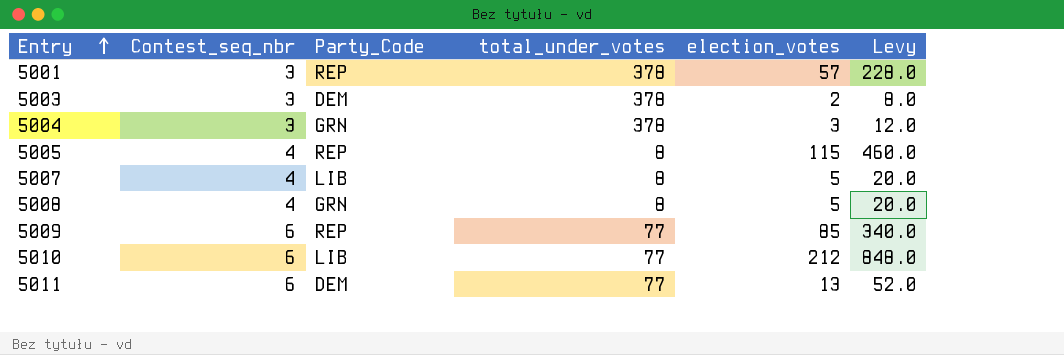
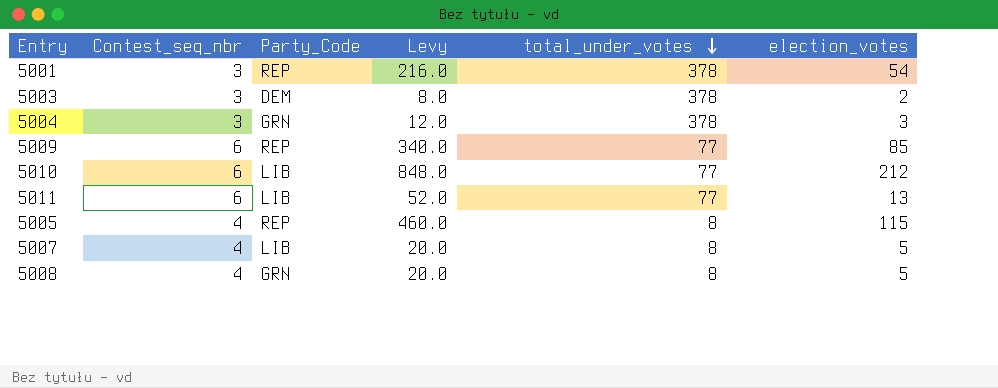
row order: Entry ascending -> total_under_votes descending
column Levy | position: 6 -> 4
5001 | Levy: 228.0 -> 216.0
5001 | election_votes: 57 -> 54
5011 | Party_Code: DEM -> LIB

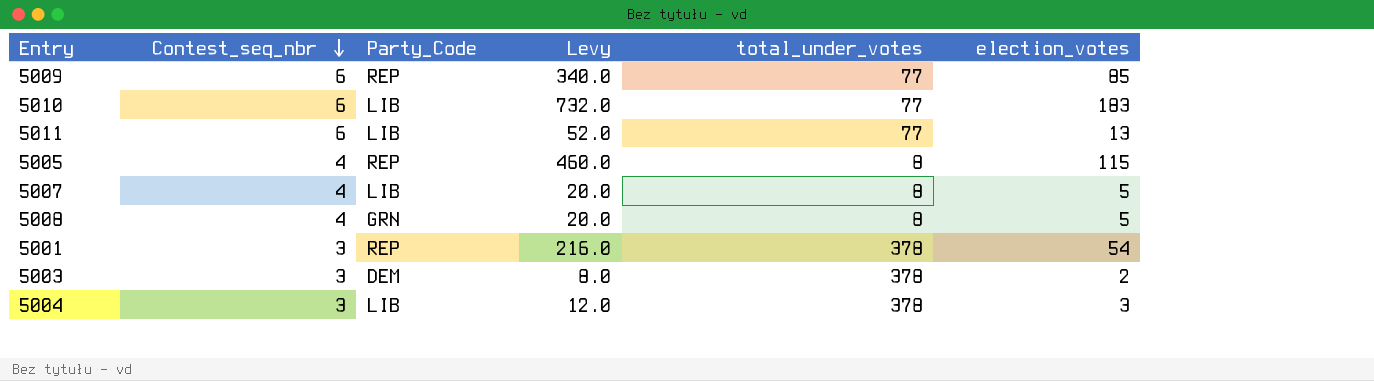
row order: total_under_votes descending -> Contest_seq_nbr descending
5010 | Levy: 848.0 -> 732.0
5010 | election_votes: 212 -> 183
5004 | Party_Code: GRN -> LIB

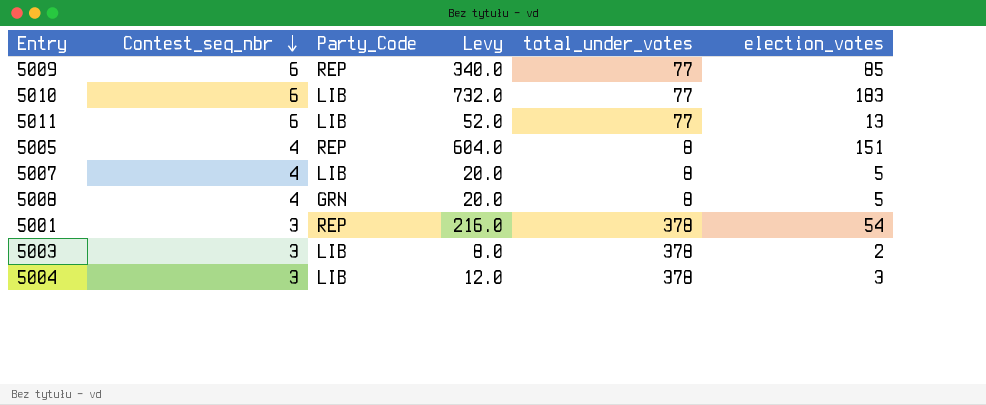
5005 | Levy: 460.0 -> 604.0
5005 | election_votes: 115 -> 151
5003 | Party_Code: DEM -> LIB

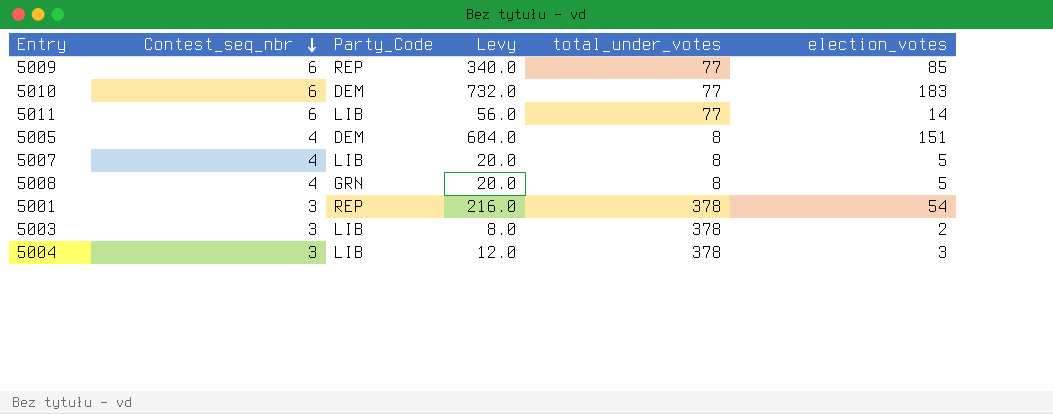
5010 | Party_Code: LIB -> DEM
5011 | Levy: 52.0 -> 56.0
5011 | election_votes: 13 -> 14
5005 | Party_Code: REP -> DEM

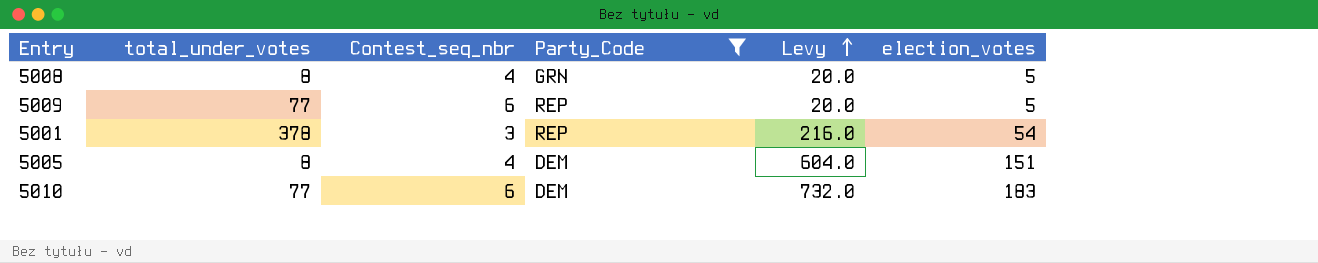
filter: none -> Party_Code != LIB
row order: Contest_seq_nbr descending -> Levy ascending
column total_under_votes | position: 5 -> 2
5009 | Levy: 340.0 -> 20.0
5009 | election_votes: 85 -> 5

